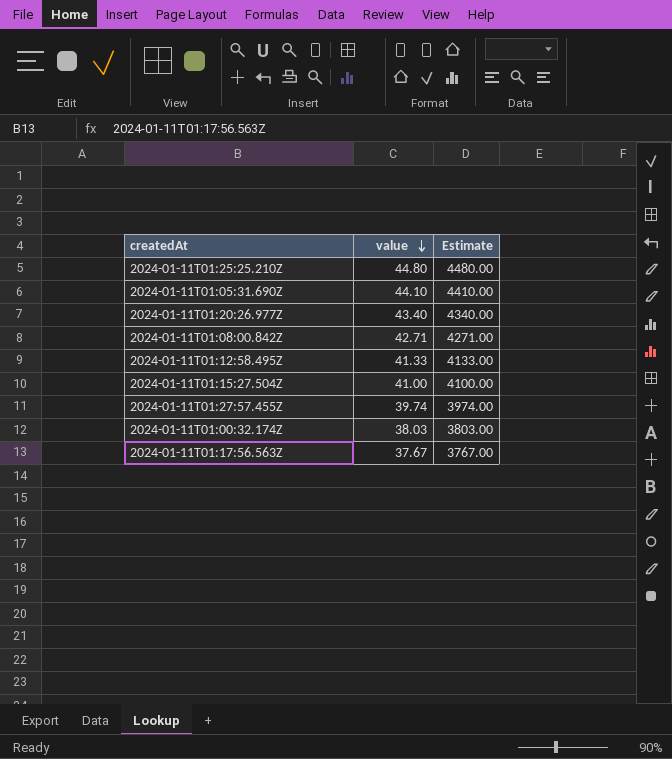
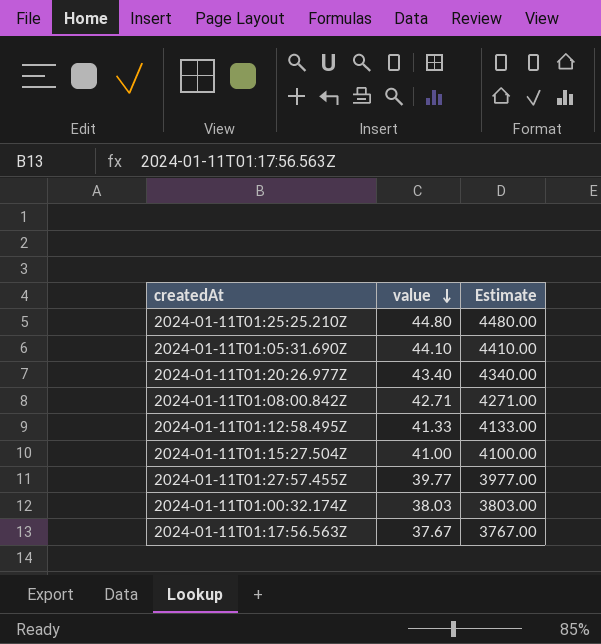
2024-01-11T01:27:57.455Z | value: 39.74 -> 39.77
2024-01-11T01:27:57.455Z | Estimate: 3974.00 -> 3977.00

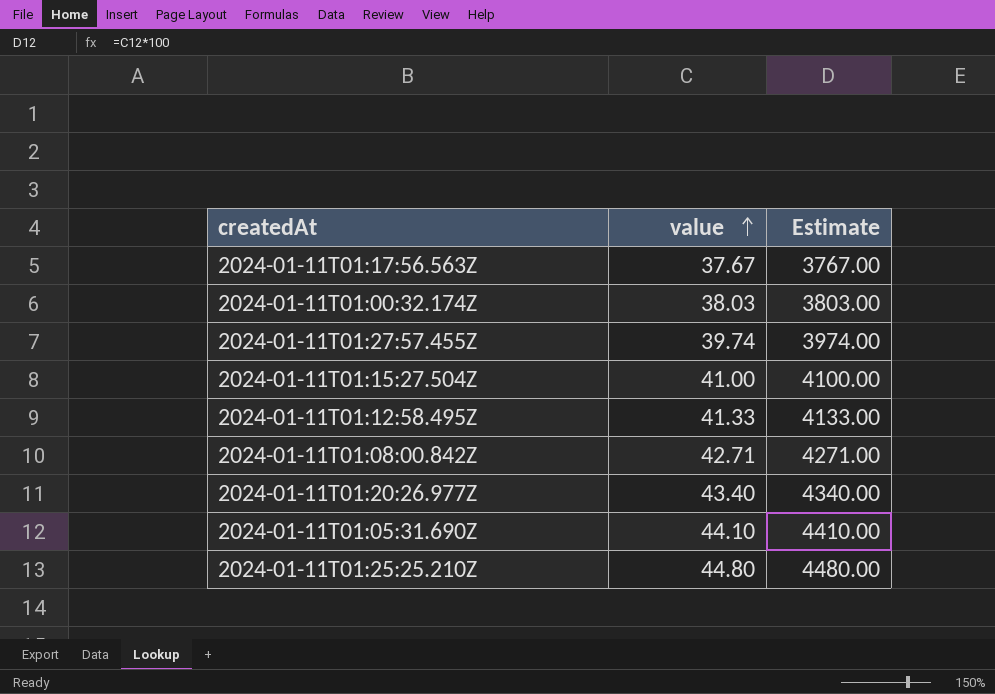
row order: value descending -> value ascending
2024-01-11T01:27:57.455Z | value: 39.77 -> 39.74
2024-01-11T01:27:57.455Z | Estimate: 3977.00 -> 3974.00

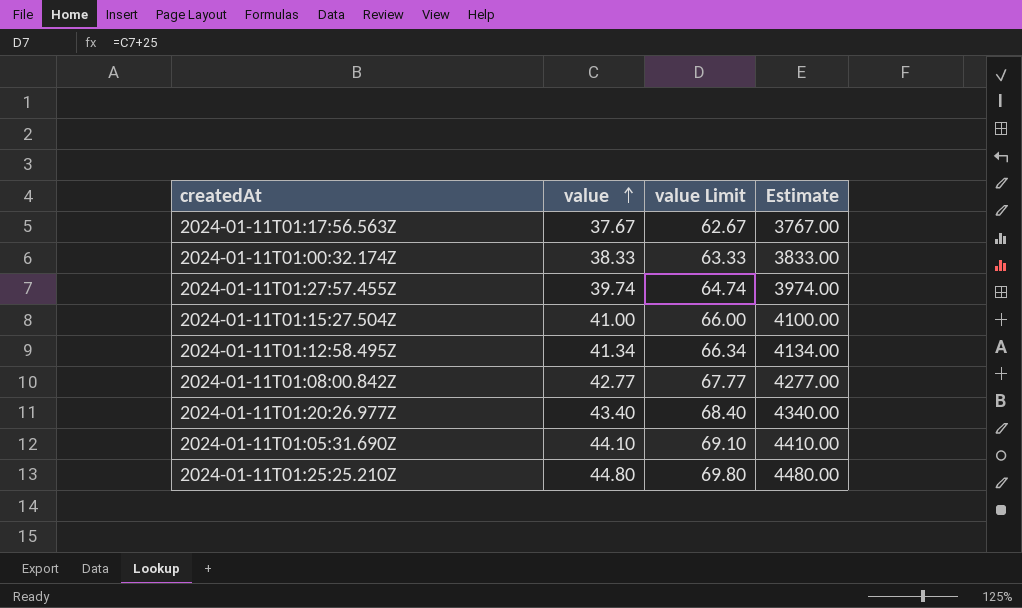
column value Limit | formula: none -> [value] + 25
2024-01-11T01:00:32.174Z | value: 38.03 -> 38.33
2024-01-11T01:00:32.174Z | Estimate: 3803.00 -> 3833.00
2024-01-11T01:12:58.495Z | value: 41.33 -> 41.34
2024-01-11T01:12:58.495Z | Estimate: 4133.00 -> 4134.00
2024-01-11T01:08:00.842Z | value: 42.71 -> 42.77
2024-01-11T01:08:00.842Z | Estimate: 4271.00 -> 4277.00

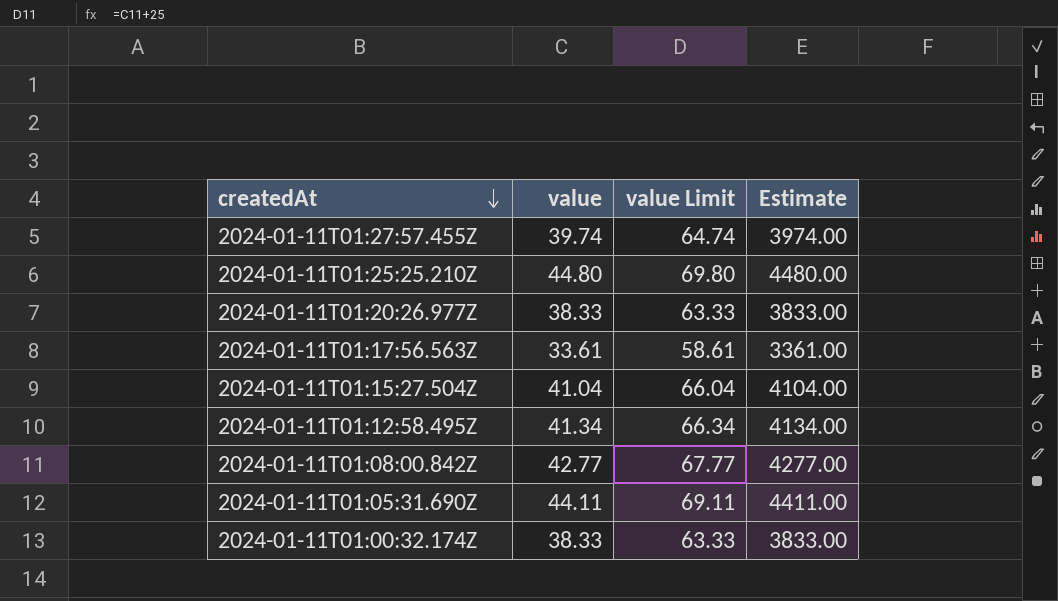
row order: value ascending -> createdAt descending
2024-01-11T01:20:26.977Z | value: 43.40 -> 38.33
2024-01-11T01:20:26.977Z | value Limit: 68.40 -> 63.33
2024-01-11T01:20:26.977Z | Estimate: 4340.00 -> 3833.00
2024-01-11T01:17:56.563Z | value: 37.67 -> 33.61
2024-01-11T01:17:56.563Z | value Limit: 62.67 -> 58.61
2024-01-11T01:17:56.563Z | Estimate: 3767.00 -> 3361.00
2024-01-11T01:15:27.504Z | value: 41.00 -> 41.04
2024-01-11T01:15:27.504Z | value Limit: 66.00 -> 66.04
2024-01-11T01:15:27.504Z | Estimate: 4100.00 -> 4104.00
2024-01-11T01:05:31.690Z | value: 44.10 -> 44.11
2024-01-11T01:05:31.690Z | value Limit: 69.10 -> 69.11
2024-01-11T01:05:31.690Z | Estimate: 4410.00 -> 4411.00

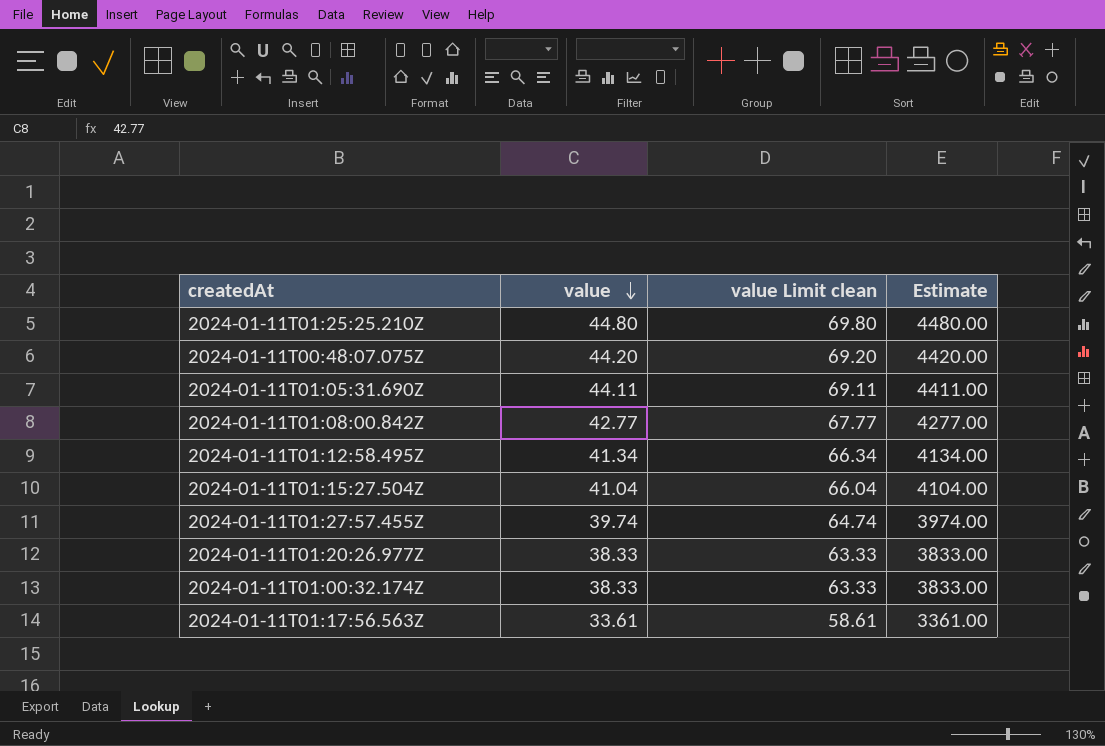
row order: createdAt descending -> value descending
column name: value Limit -> value Limit clean
row 2024-01-11T00:48:07.075Z: none -> 44.20 | 69.20 | 4420.00

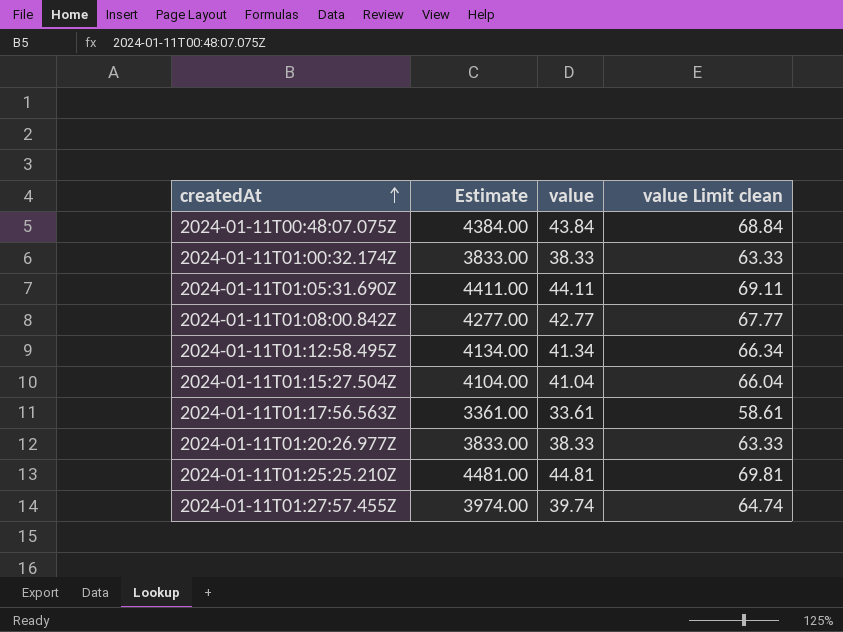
row order: value descending -> createdAt ascending
column Estimate | position: 4 -> 2
2024-01-11T00:48:07.075Z | Estimate: 4420.00 -> 4384.00
2024-01-11T00:48:07.075Z | value: 44.20 -> 43.84
2024-01-11T00:48:07.075Z | value Limit clean: 69.20 -> 68.84
2024-01-11T01:25:25.210Z | Estimate: 4480.00 -> 4481.00
2024-01-11T01:25:25.210Z | value: 44.80 -> 44.81
2024-01-11T01:25:25.210Z | value Limit clean: 69.80 -> 69.81

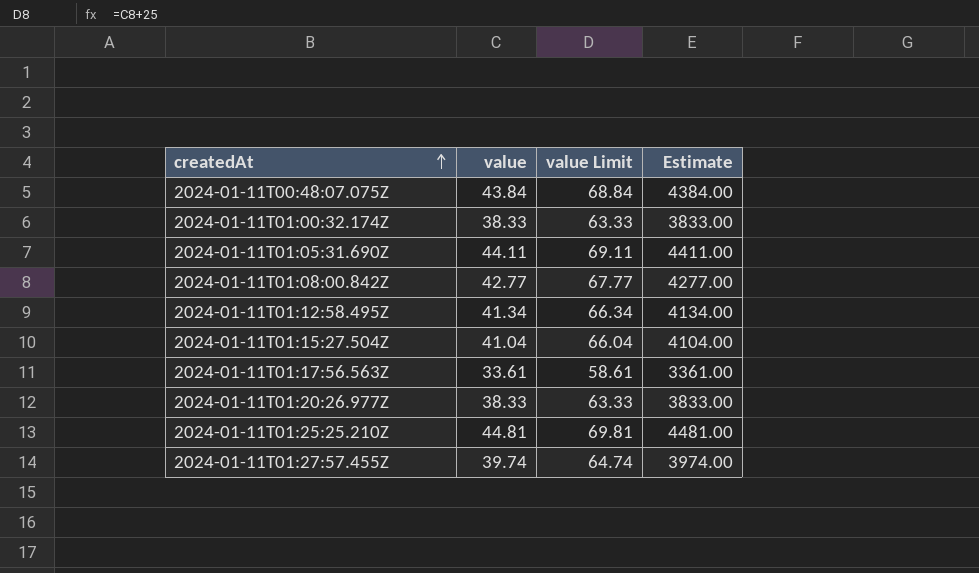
column name: value Limit clean -> value Limit
column Estimate | position: 2 -> 4

